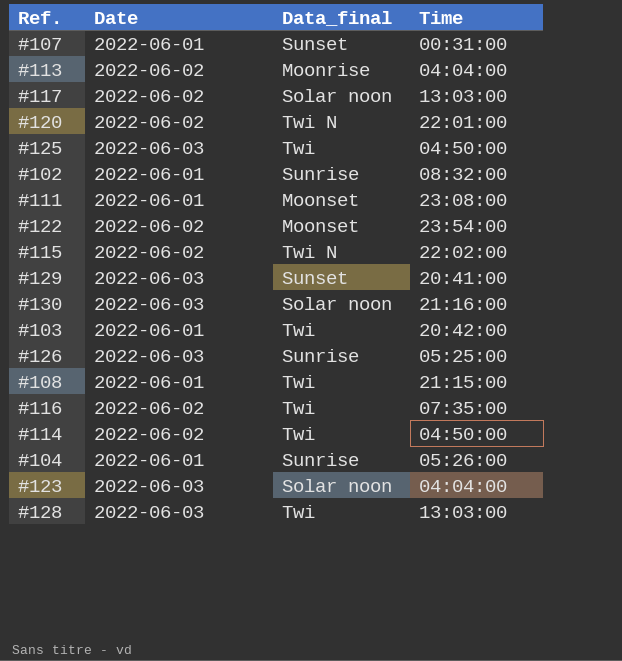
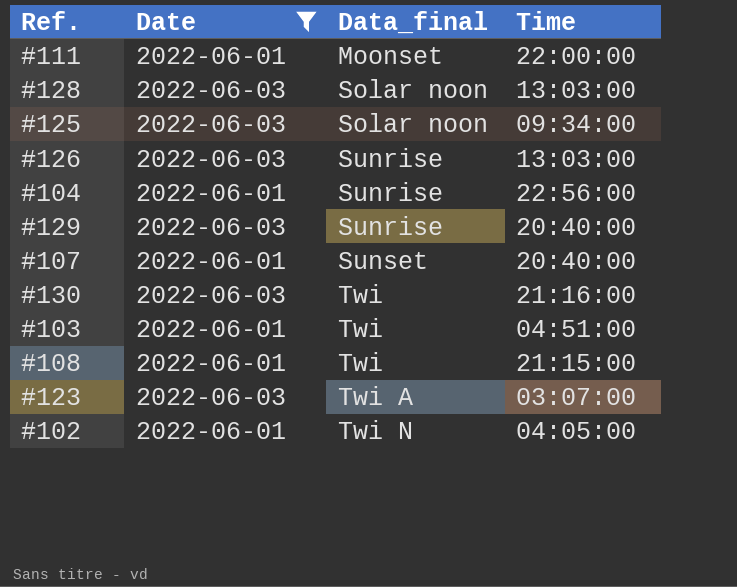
filter: none -> Date != 2022-06-02
row order: none -> Data_final ascending
#111 | Time: 23:08:00 -> 22:00:00
#128 | Data_final: Twi -> Solar noon
#125 | Data_final: Twi -> Solar noon
#125 | Time: 04:50:00 -> 09:34:00
#126 | Time: 05:25:00 -> 13:03:00
#104 | Time: 05:26:00 -> 22:56:00
#129 | Data_final: Sunset -> Sunrise
#129 | Time: 20:41:00 -> 20:40:00
#107 | Time: 00:31:00 -> 20:40:00
#130 | Data_final: Solar noon -> Twi
#103 | Time: 20:42:00 -> 04:51:00
#123 | Data_final: Solar noon -> Twi A
#123 | Time: 04:04:00 -> 03:07:00
#102 | Data_final: Sunrise -> Twi N
#102 | Time: 08:32:00 -> 04:05:00

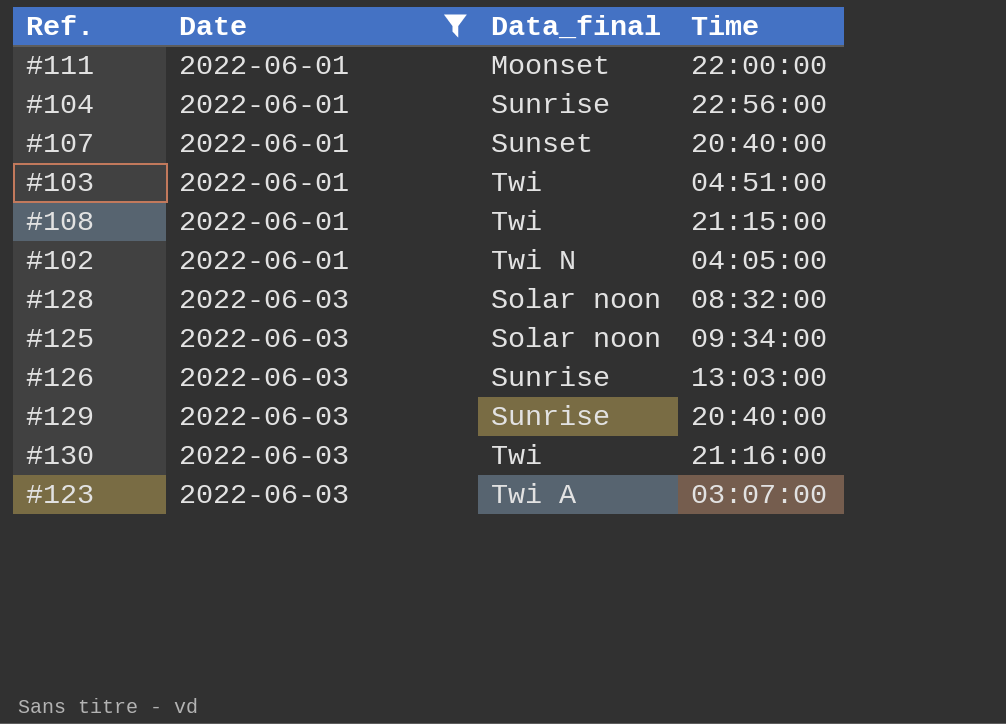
row order: Data_final ascending -> Date ascending
#128 | Time: 13:03:00 -> 08:32:00

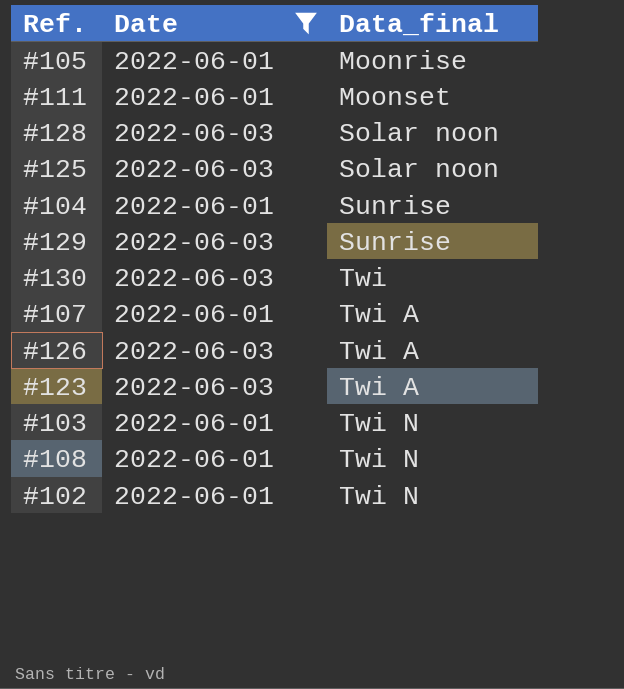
row order: Date ascending -> Data_final ascending
column Time | position: 4 -> none
row #105: none -> 2022-06-01 | Moonrise
#107 | Data_final: Sunset -> Twi A
#126 | Data_final: Sunrise -> Twi A
#103 | Data_final: Twi -> Twi N
#108 | Data_final: Twi -> Twi N

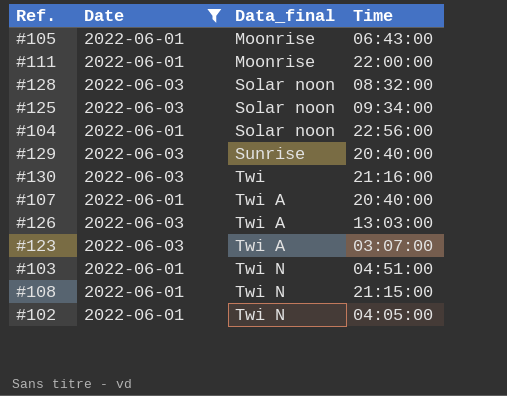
column Time | position: none -> 4
#111 | Data_final: Moonset -> Moonrise
#104 | Data_final: Sunrise -> Solar noon

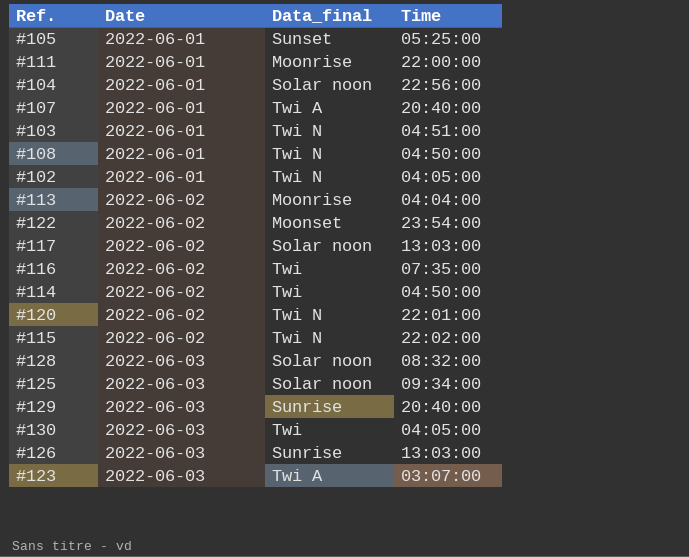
filter: Date != 2022-06-02 -> none
row order: Data_final ascending -> Date ascending
#105 | Data_final: Moonrise -> Sunset
#105 | Time: 06:43:00 -> 05:25:00
#108 | Time: 21:15:00 -> 04:50:00
#130 | Time: 21:16:00 -> 04:05:00
#126 | Data_final: Twi A -> Sunrise

